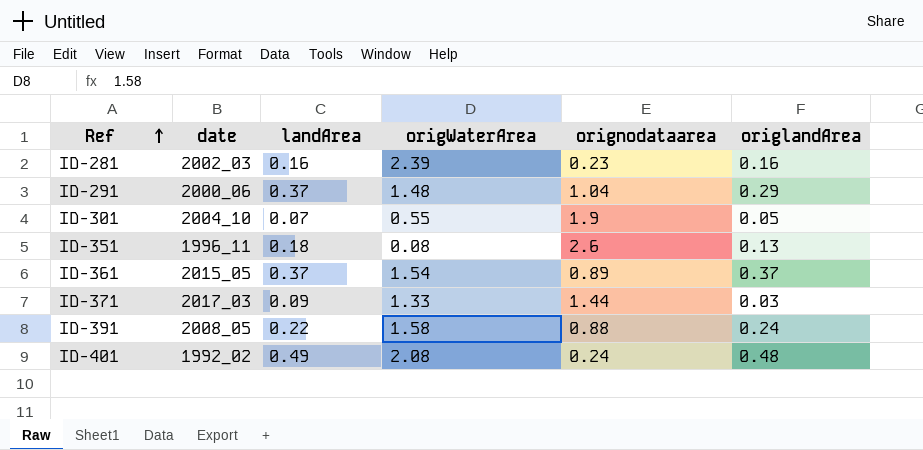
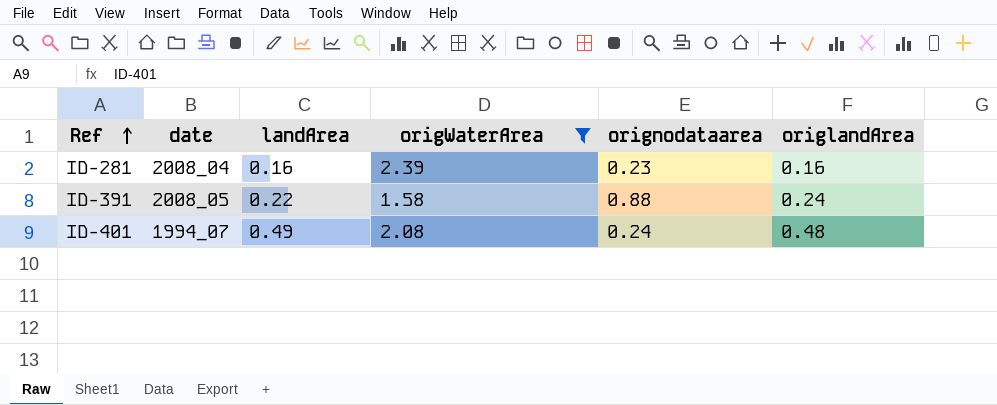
filter: none -> origWaterArea >= 1.58
ID-281 | date: 2002_03 -> 2008_04
ID-401 | date: 1992_02 -> 1994_07

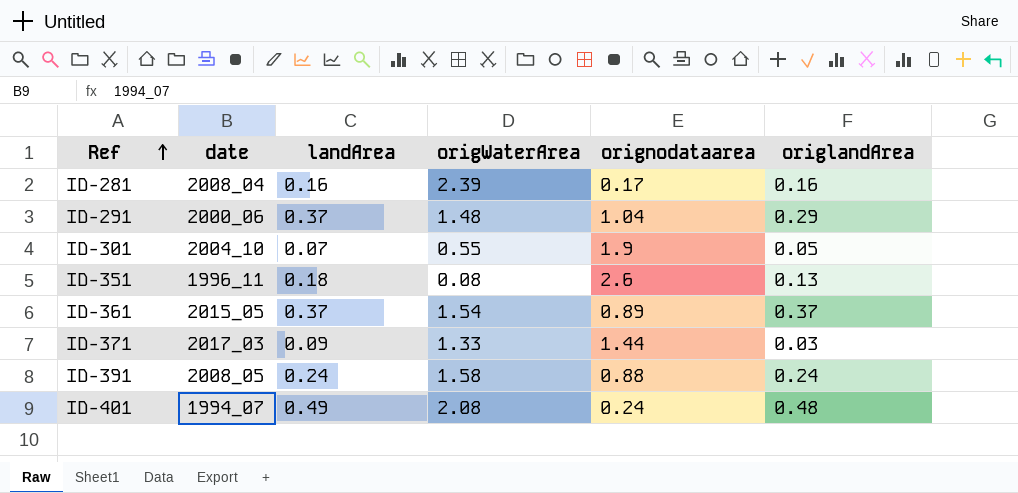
filter: origWaterArea >= 1.58 -> none
ID-281 | orignodataarea: 0.23 -> 0.17
ID-391 | landArea: 0.22 -> 0.24

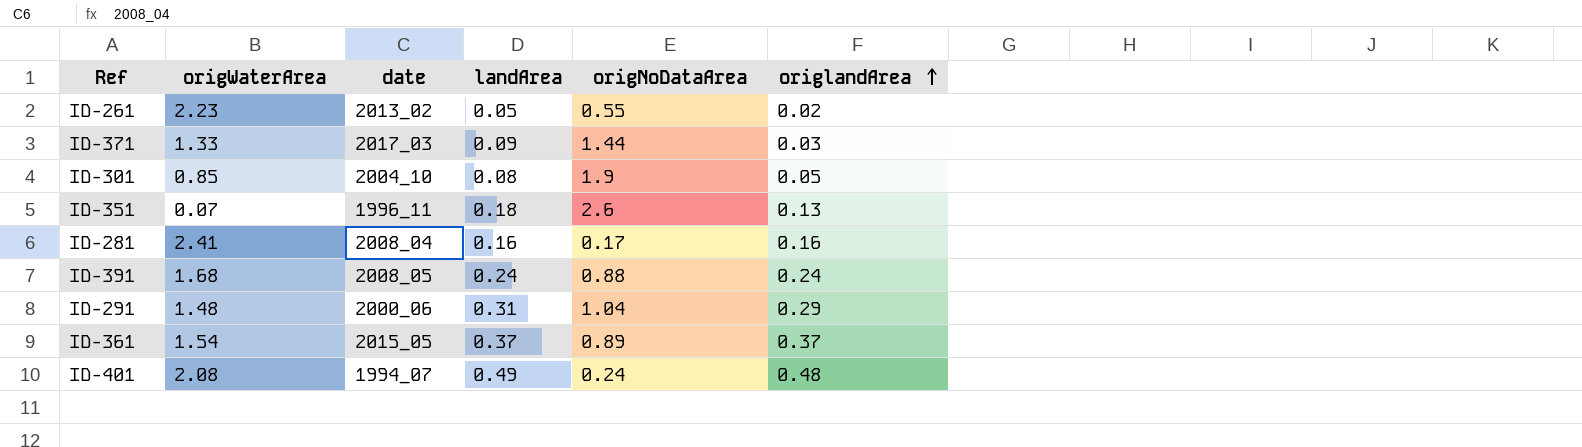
row order: Ref ascending -> origlandArea ascending
column origWaterArea | position: 4 -> 2
column name: orignodataarea -> origNoDataArea
row ID-261: none -> 2.23 | 2013_02 | 0.05 | 0.55 | 0.02
ID-301 | origWaterArea: 0.55 -> 0.85
ID-301 | landArea: 0.07 -> 0.08
ID-351 | origWaterArea: 0.08 -> 0.07
ID-281 | origWaterArea: 2.39 -> 2.41
ID-391 | origWaterArea: 1.58 -> 1.68
ID-291 | landArea: 0.37 -> 0.31

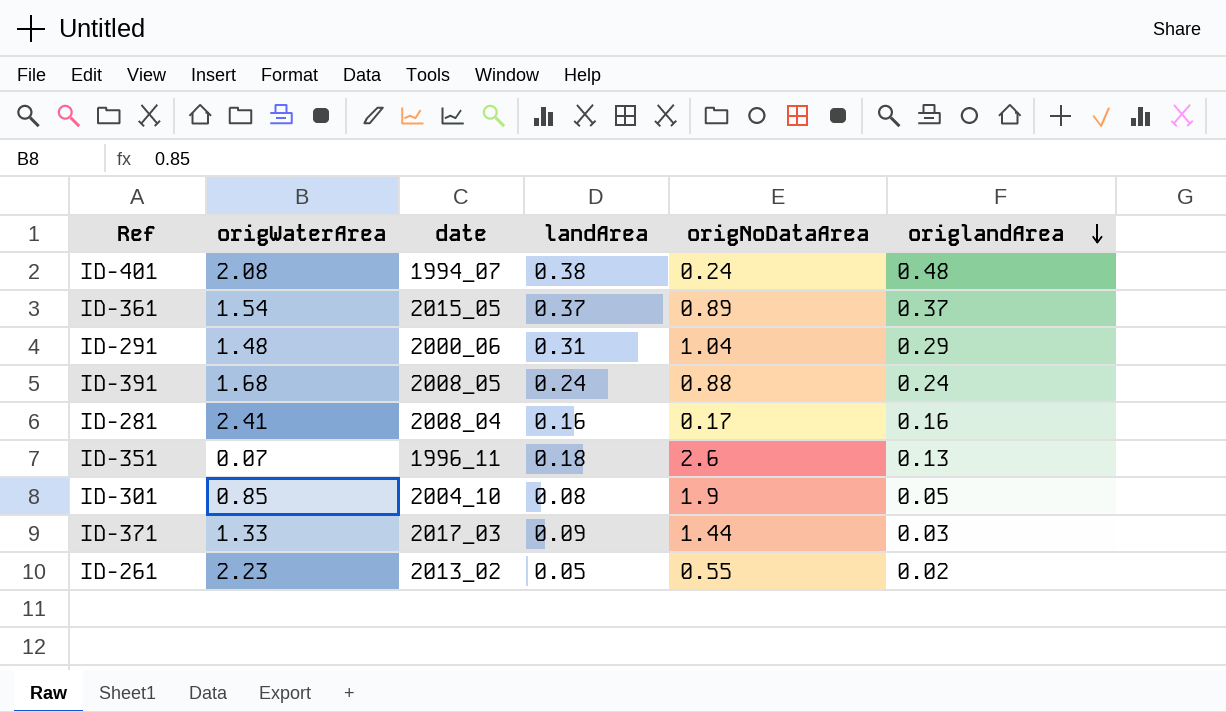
row order: origlandArea ascending -> origlandArea descending
ID-401 | landArea: 0.49 -> 0.38

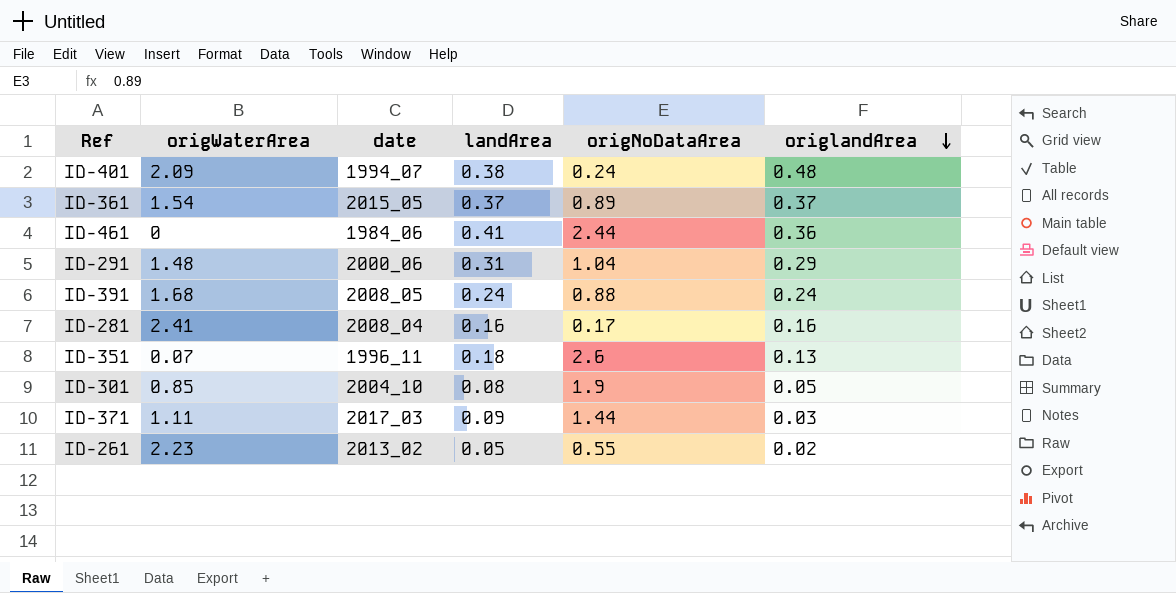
ID-401 | origWaterArea: 2.08 -> 2.09
row ID-461: none -> 0 | 1984_06 | 0.41 | 2.44 | 0.36
ID-371 | origWaterArea: 1.33 -> 1.11

